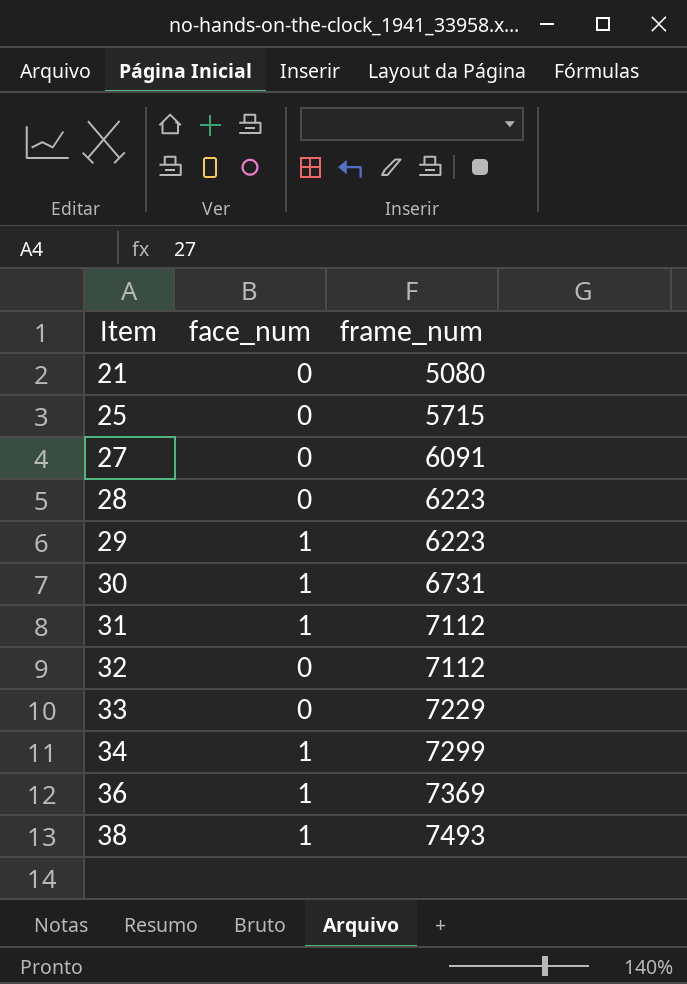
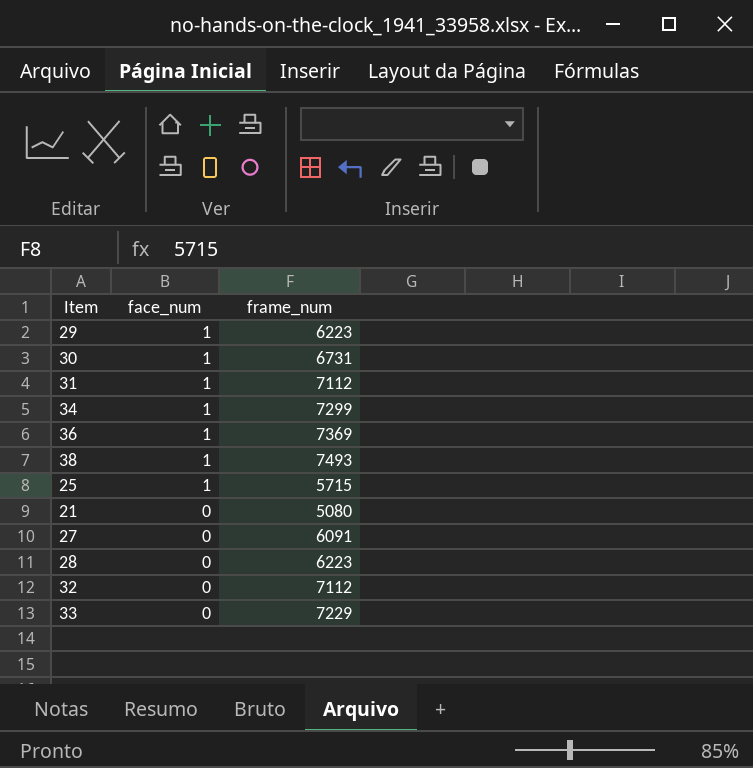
row order: Item ascending -> face_num descending
25 | face_num: 0 -> 1

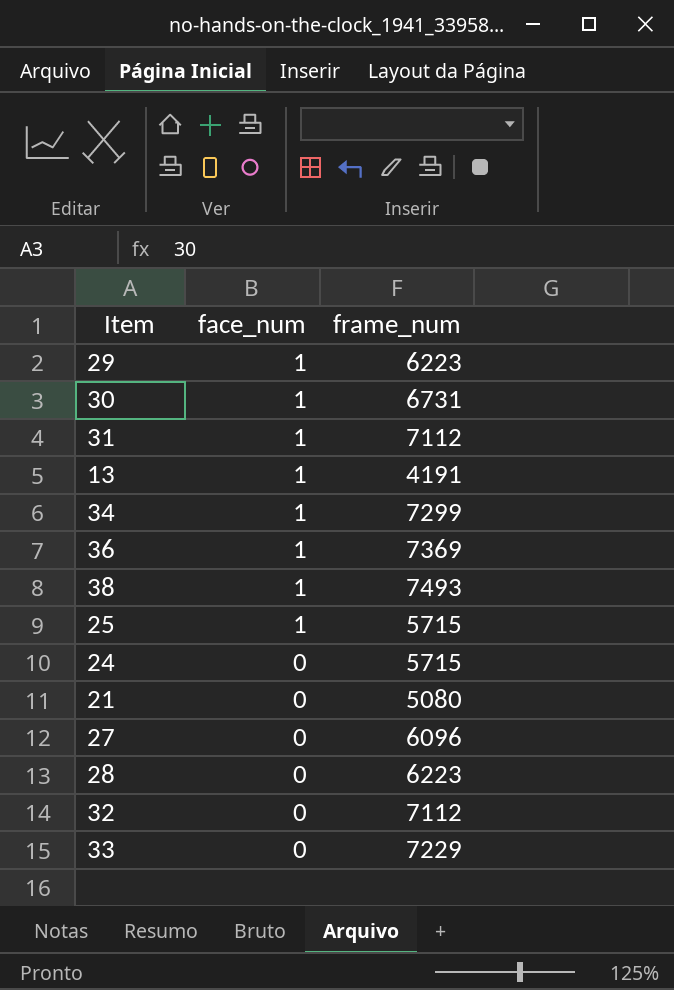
row 13: none -> 1 | 4191
row 24: none -> 0 | 5715
27 | frame_num: 6091 -> 6096

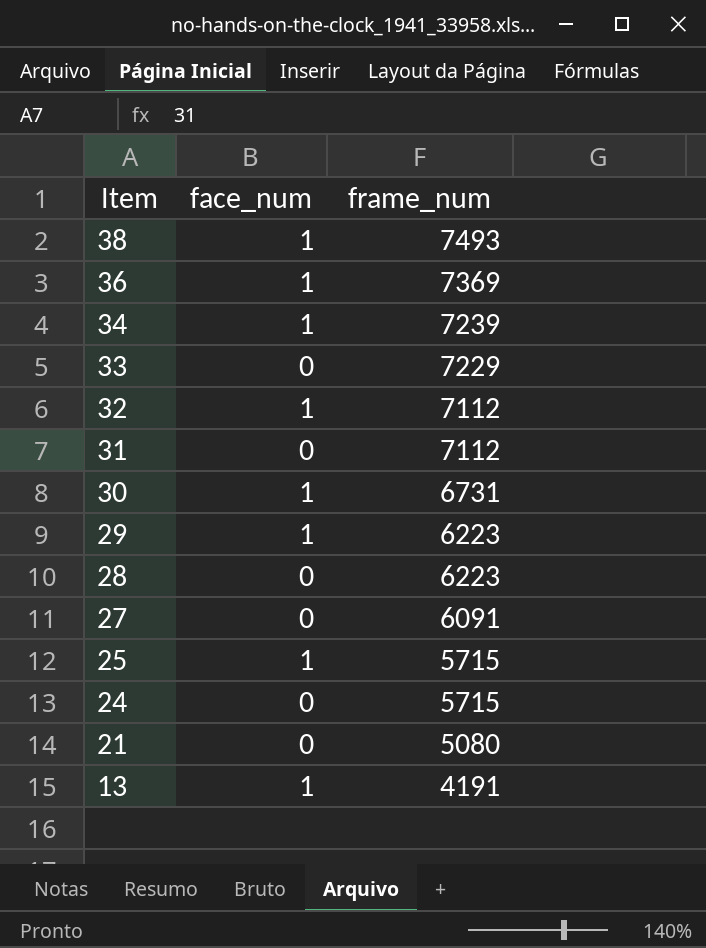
row order: face_num descending -> Item descending
34 | frame_num: 7299 -> 7239
32 | face_num: 0 -> 1
31 | face_num: 1 -> 0
27 | frame_num: 6096 -> 6091

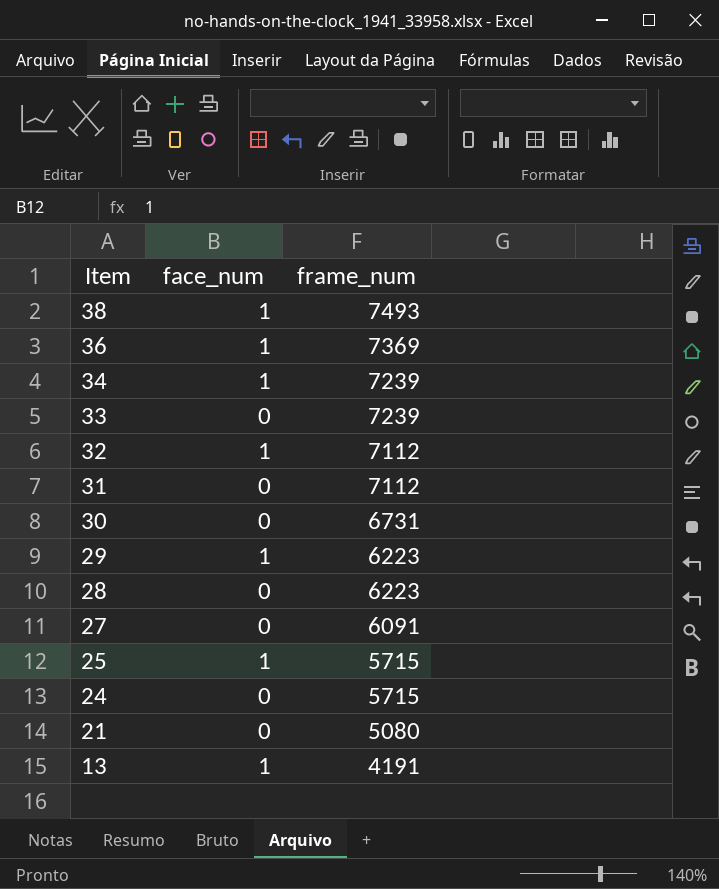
33 | frame_num: 7229 -> 7239
30 | face_num: 1 -> 0

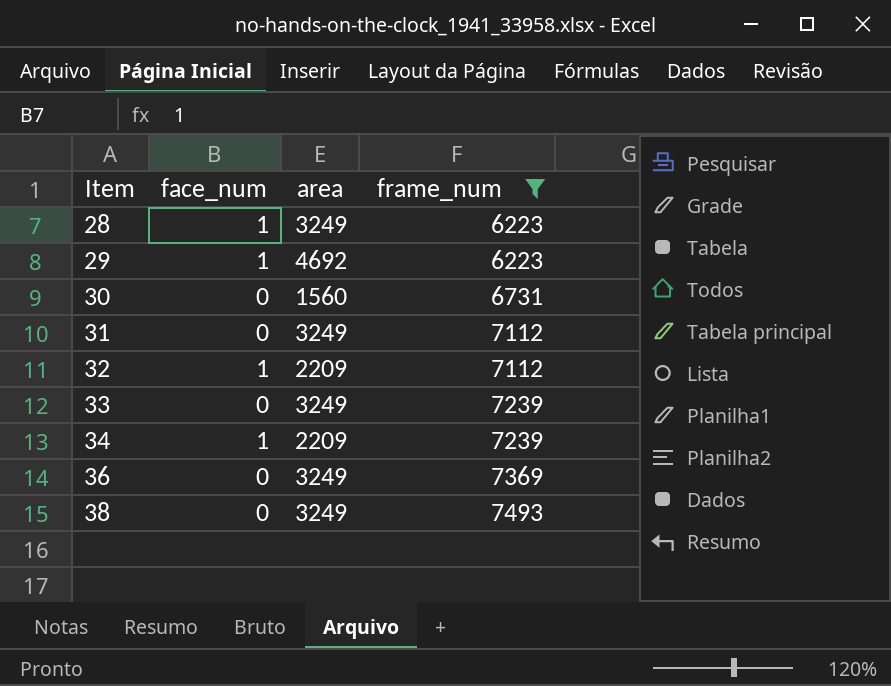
filter: none -> frame_num >= 6223
row order: Item descending -> Item ascending
column area | position: none -> 3
28 | face_num: 0 -> 1
36 | face_num: 1 -> 0
38 | face_num: 1 -> 0

